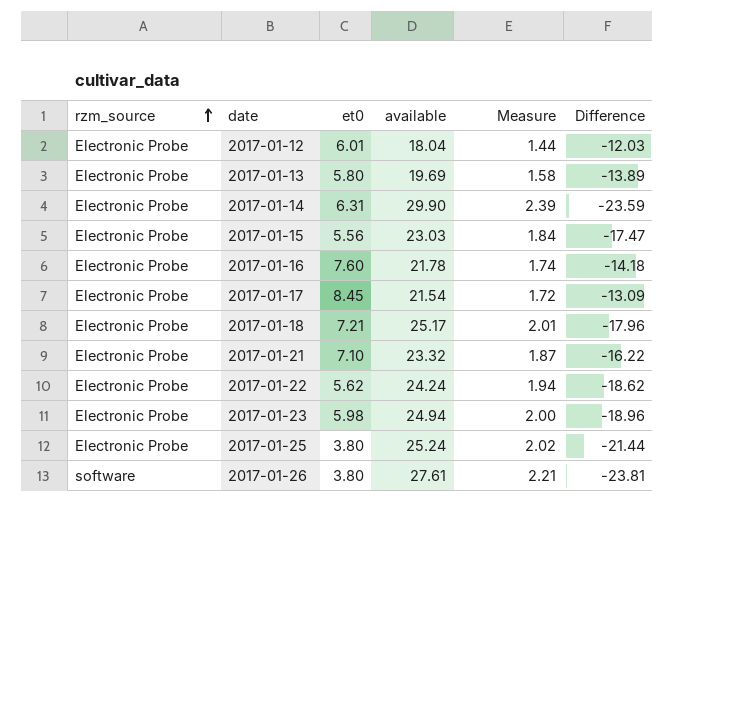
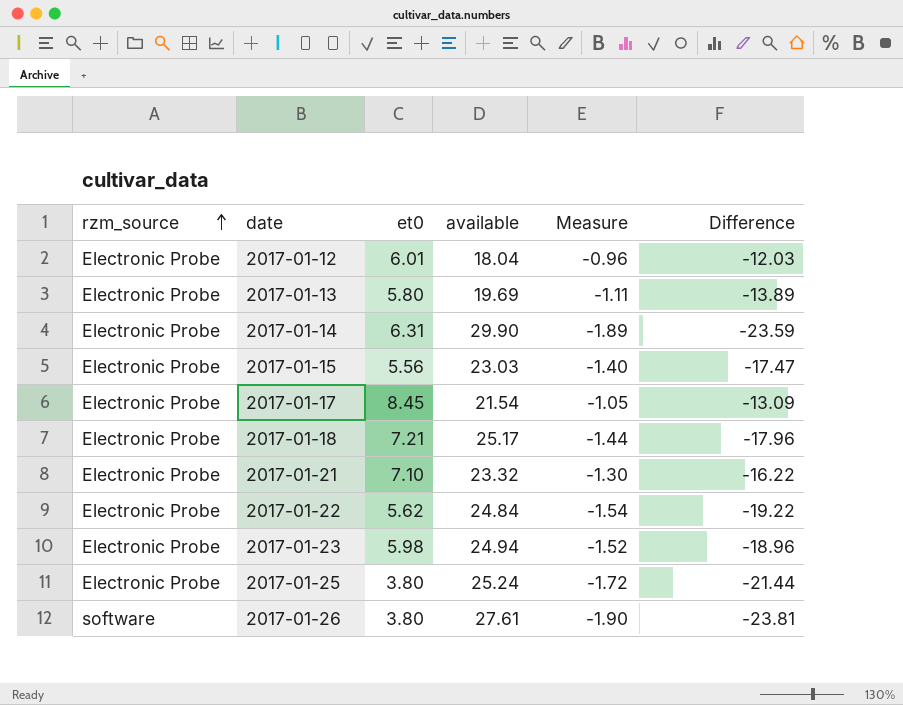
column Measure | formula: [available] * 0.08 -> [Difference] * 0.08
row 2017-01-16: Electronic Probe | 7.60 | 21.78 | 1.74 | -14.18 -> none
2017-01-22 | available: 24.24 -> 24.84
2017-01-22 | Difference: -18.62 -> -19.22

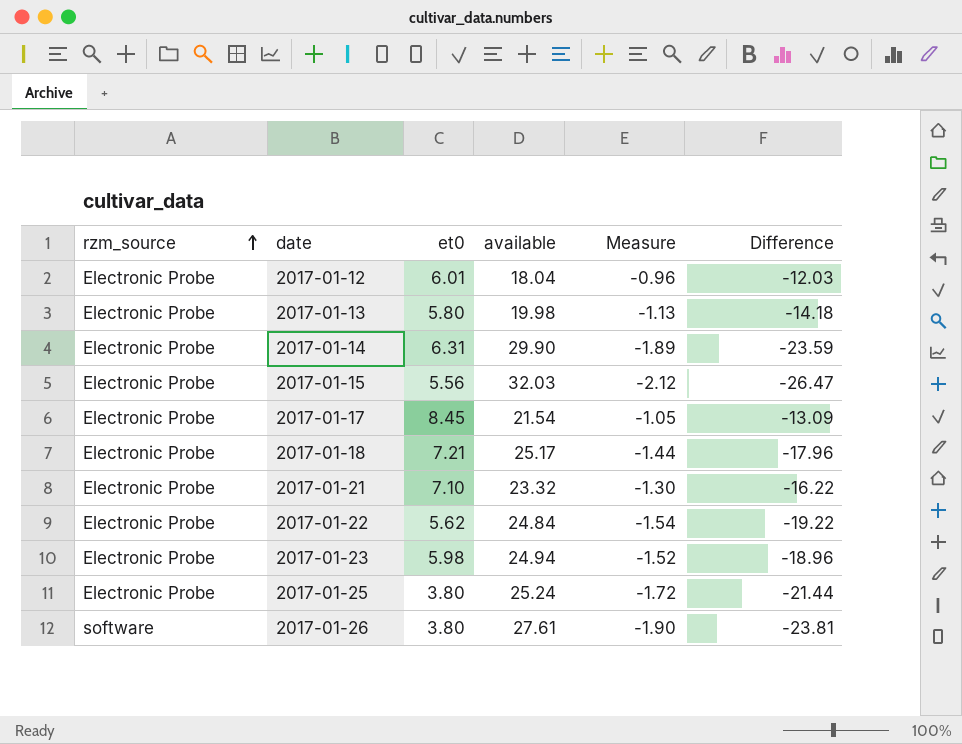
2017-01-13 | available: 19.69 -> 19.98
2017-01-13 | Measure: -1.11 -> -1.13
2017-01-13 | Difference: -13.89 -> -14.18
2017-01-15 | available: 23.03 -> 32.03
2017-01-15 | Measure: -1.40 -> -2.12
2017-01-15 | Difference: -17.47 -> -26.47

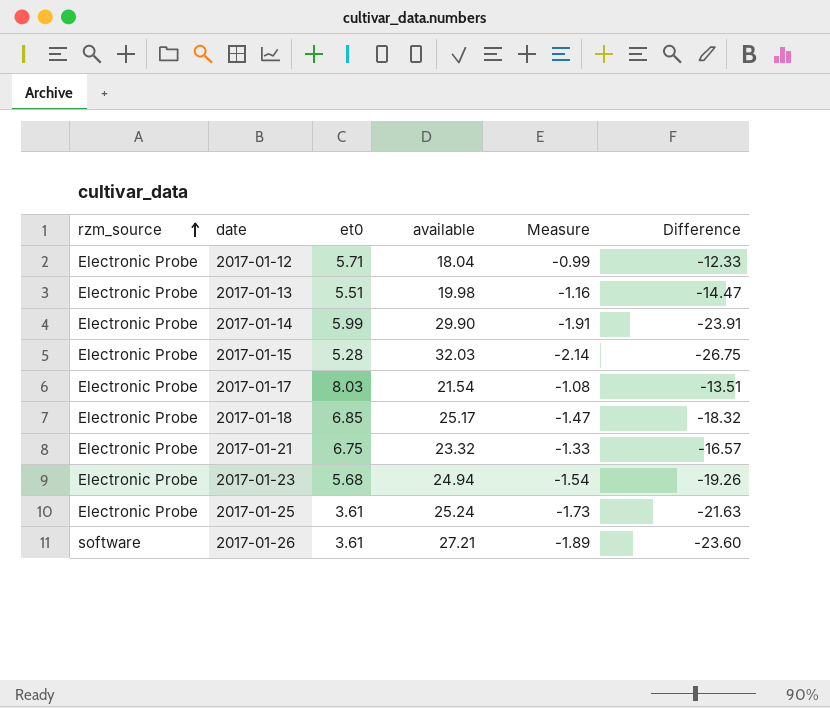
row 2017-01-22: Electronic Probe | 5.62 | 24.84 | -1.54 | -19.22 -> none
2017-01-12 | et0: 6.01 -> 5.71
2017-01-12 | Measure: -0.96 -> -0.99
2017-01-12 | Difference: -12.03 -> -12.33
2017-01-13 | et0: 5.80 -> 5.51
2017-01-13 | Measure: -1.13 -> -1.16
2017-01-13 | Difference: -14.18 -> -14.47
2017-01-14 | et0: 6.31 -> 5.99
2017-01-14 | Measure: -1.89 -> -1.91
2017-01-14 | Difference: -23.59 -> -23.91
2017-01-15 | et0: 5.56 -> 5.28
2017-01-15 | Measure: -2.12 -> -2.14
2017-01-15 | Difference: -26.47 -> -26.75
2017-01-17 | et0: 8.45 -> 8.03
2017-01-17 | Measure: -1.05 -> -1.08
2017-01-17 | Difference: -13.09 -> -13.51
2017-01-18 | et0: 7.21 -> 6.85
2017-01-18 | Measure: -1.44 -> -1.47
2017-01-18 | Difference: -17.96 -> -18.32
2017-01-21 | et0: 7.10 -> 6.75
2017-01-21 | Measure: -1.30 -> -1.33
2017-01-21 | Difference: -16.22 -> -16.57
2017-01-23 | et0: 5.98 -> 5.68
2017-01-23 | Measure: -1.52 -> -1.54
2017-01-23 | Difference: -18.96 -> -19.26
2017-01-25 | et0: 3.80 -> 3.61
2017-01-25 | Measure: -1.72 -> -1.73
2017-01-25 | Difference: -21.44 -> -21.63
2017-01-26 | et0: 3.80 -> 3.61
2017-01-26 | available: 27.61 -> 27.21
2017-01-26 | Measure: -1.90 -> -1.89
2017-01-26 | Difference: -23.81 -> -23.60

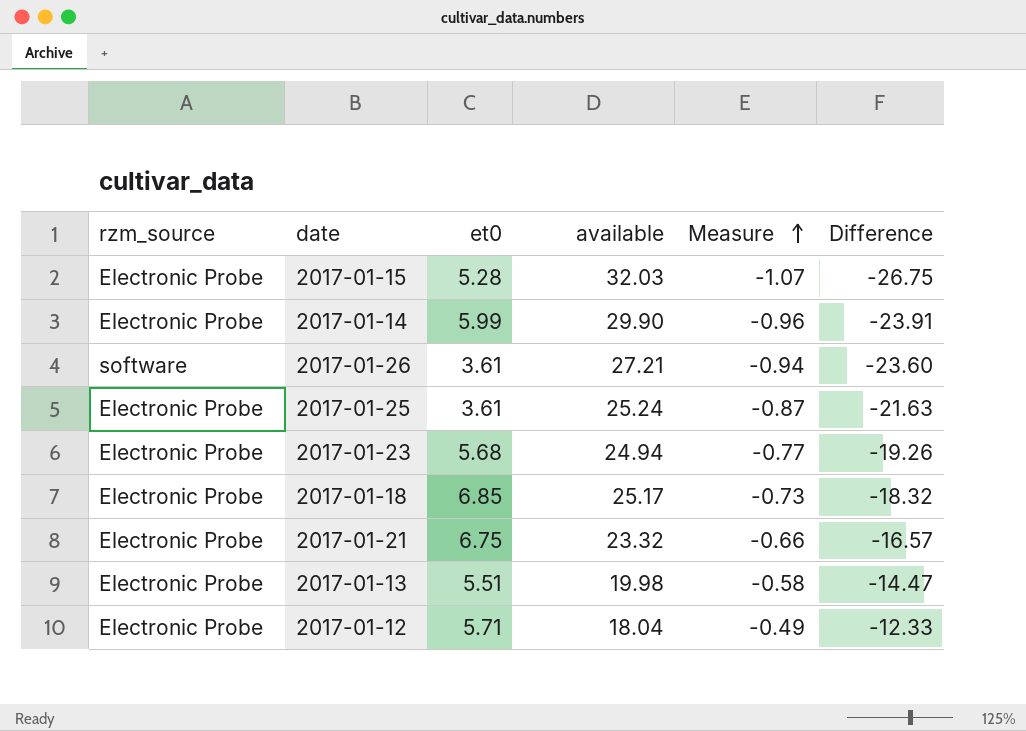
row order: rzm_source ascending -> Measure ascending
column Measure | formula: [Difference] * 0.08 -> [Difference] * 0.04
row 2017-01-17: Electronic Probe | 8.03 | 21.54 | -1.08 | -13.51 -> none

